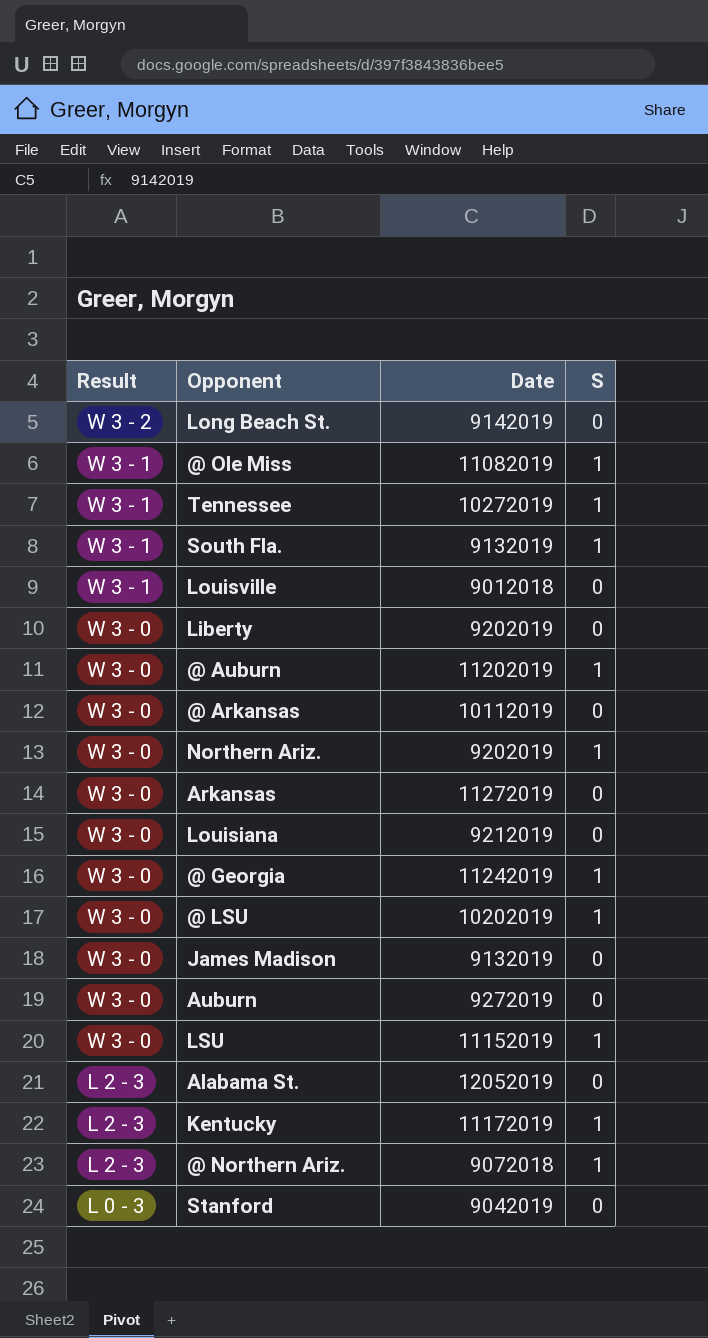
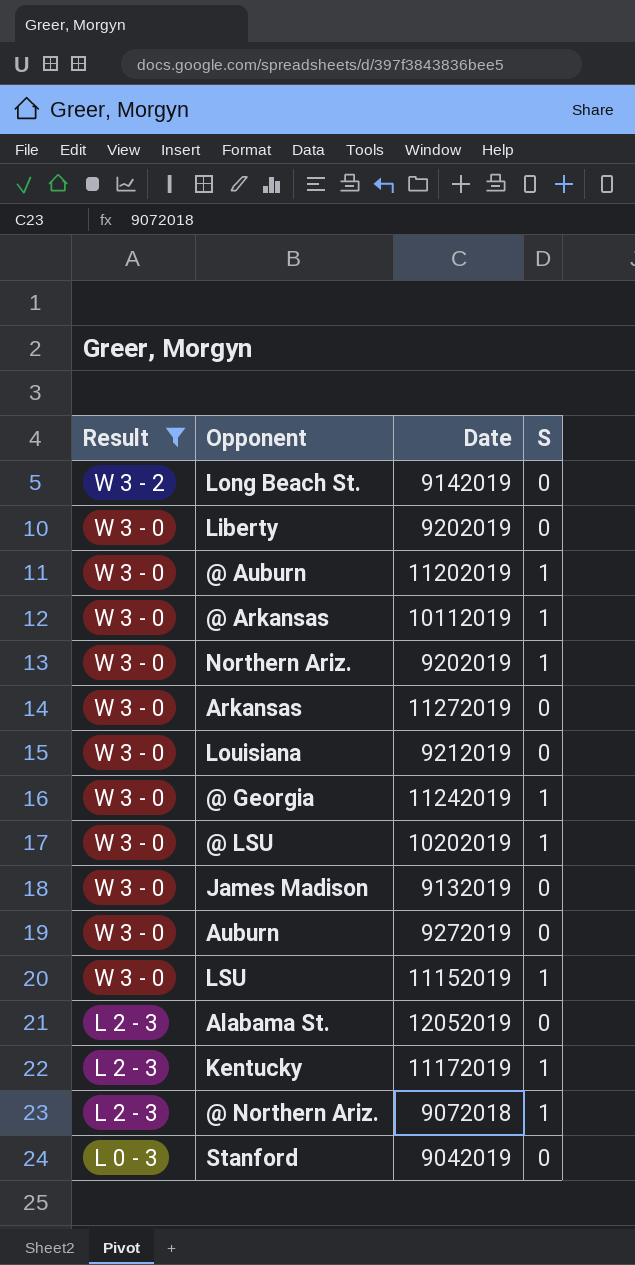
filter: none -> Result != W 3 - 1
@ Arkansas | S: 0 -> 1

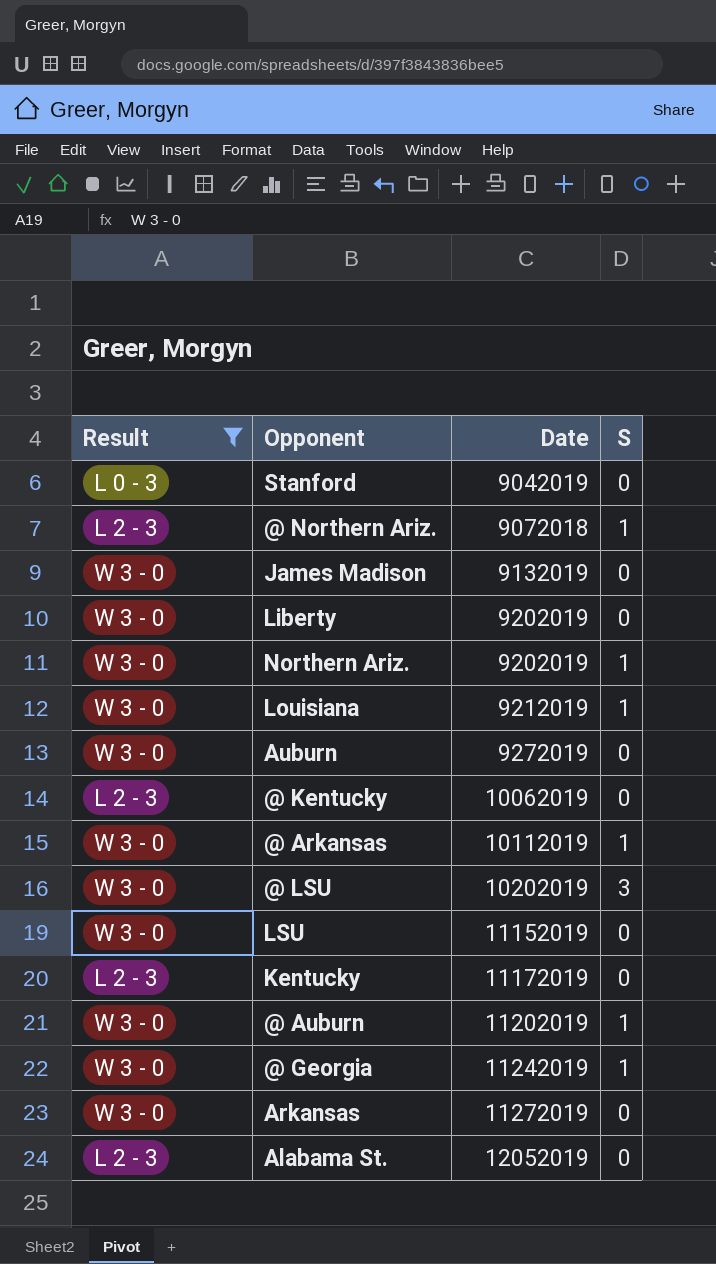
row order: Result descending -> Date ascending
row Long Beach St.: W 3 - 2 | 9142019 | 0 -> none
Louisiana | S: 0 -> 1
row @ Kentucky: none -> L 2 - 3 | 10062019 | 0
@ LSU | S: 1 -> 3
LSU | S: 1 -> 0
Kentucky | S: 1 -> 0

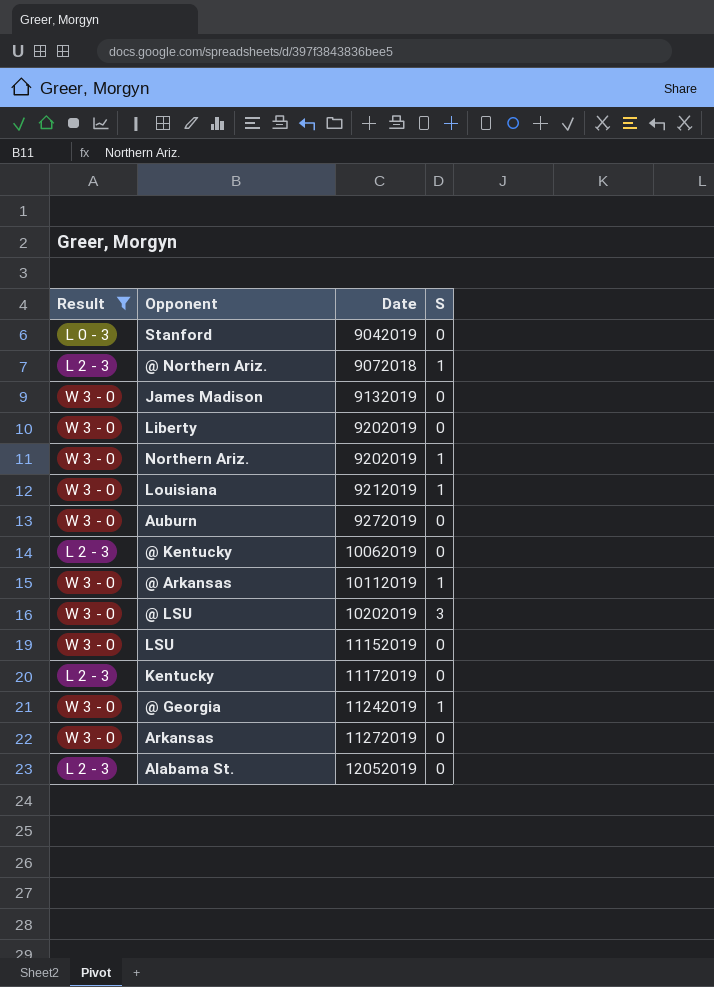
row @ Auburn: W 3 - 0 | 11202019 | 1 -> none

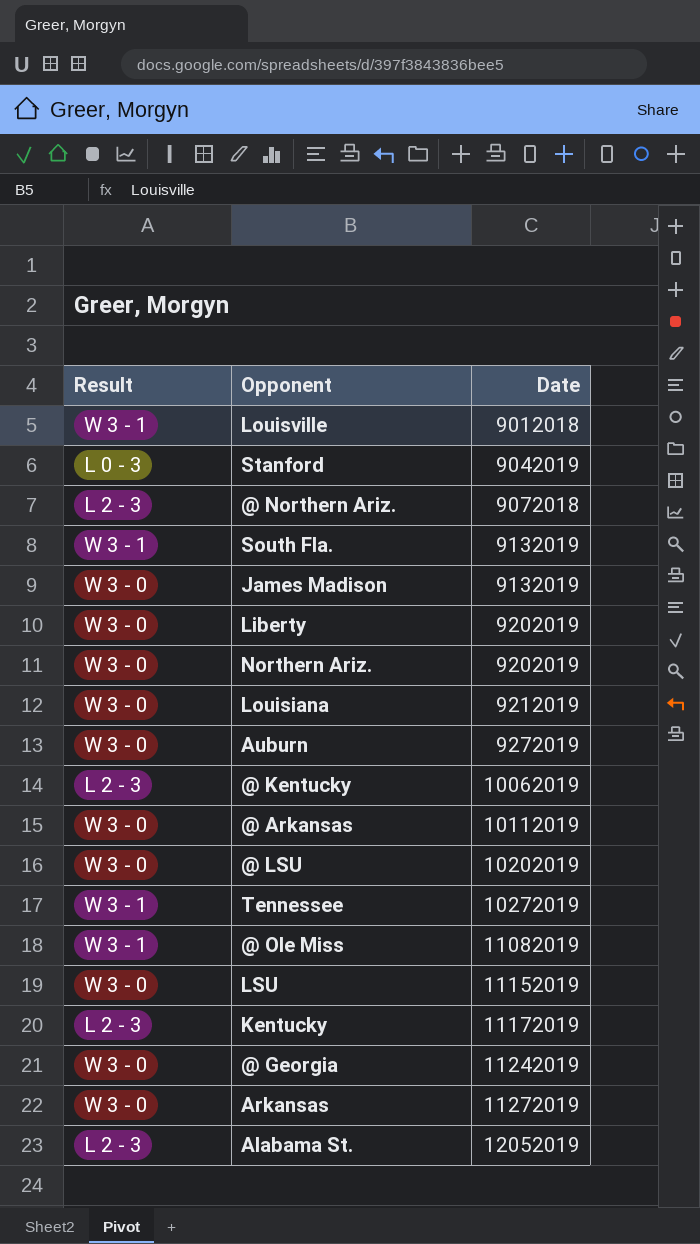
filter: Result != W 3 - 1 -> none
column S | position: 4 -> none

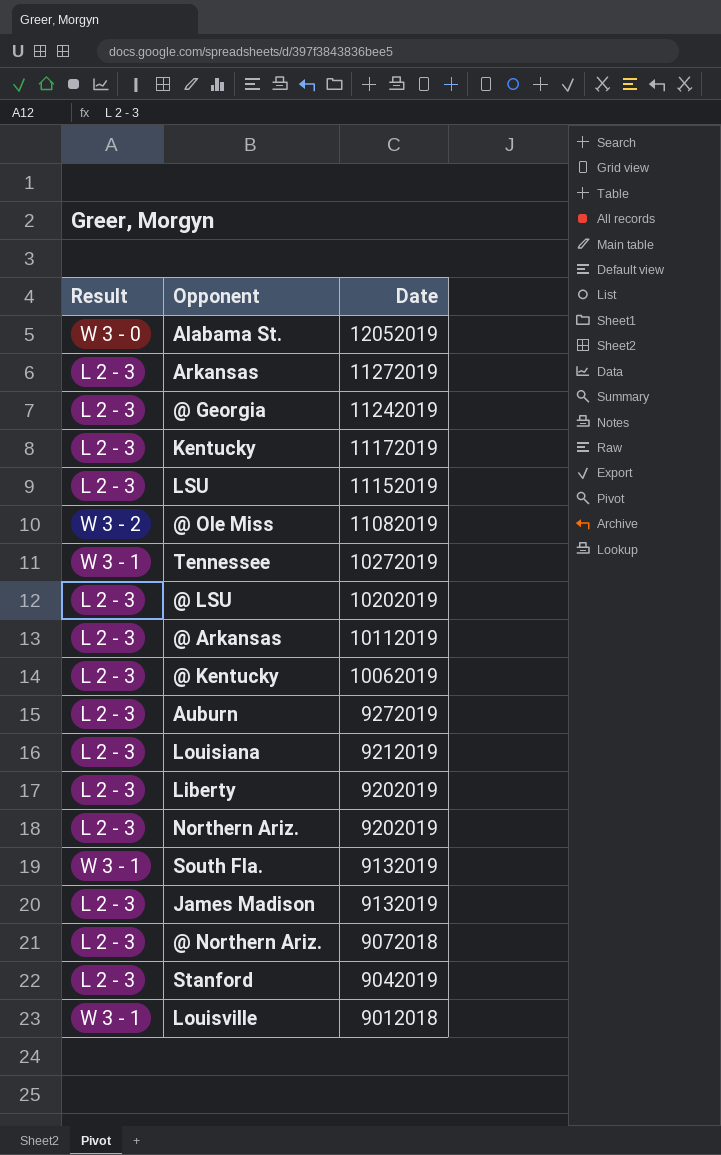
row order: Date ascending -> Date descending
Alabama St. | Result: L 2 - 3 -> W 3 - 0
Arkansas | Result: W 3 - 0 -> L 2 - 3
@ Georgia | Result: W 3 - 0 -> L 2 - 3
LSU | Result: W 3 - 0 -> L 2 - 3
@ Ole Miss | Result: W 3 - 1 -> W 3 - 2
@ LSU | Result: W 3 - 0 -> L 2 - 3
@ Arkansas | Result: W 3 - 0 -> L 2 - 3
Auburn | Result: W 3 - 0 -> L 2 - 3
Louisiana | Result: W 3 - 0 -> L 2 - 3
Liberty | Result: W 3 - 0 -> L 2 - 3
Northern Ariz. | Result: W 3 - 0 -> L 2 - 3
James Madison | Result: W 3 - 0 -> L 2 - 3
Stanford | Result: L 0 - 3 -> L 2 - 3

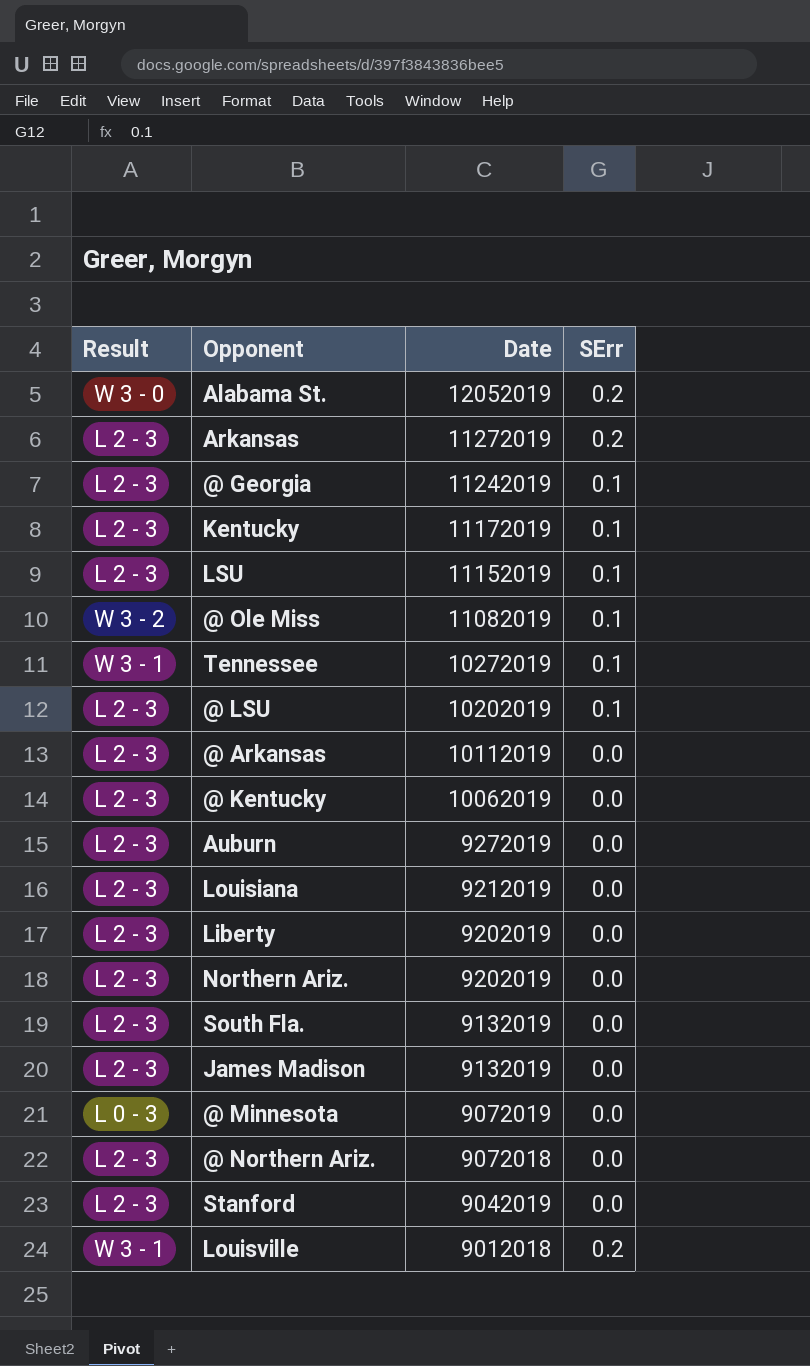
column SErr | position: none -> 4
South Fla. | Result: W 3 - 1 -> L 2 - 3
row @ Minnesota: none -> L 0 - 3 | 9072019 | 0.0

